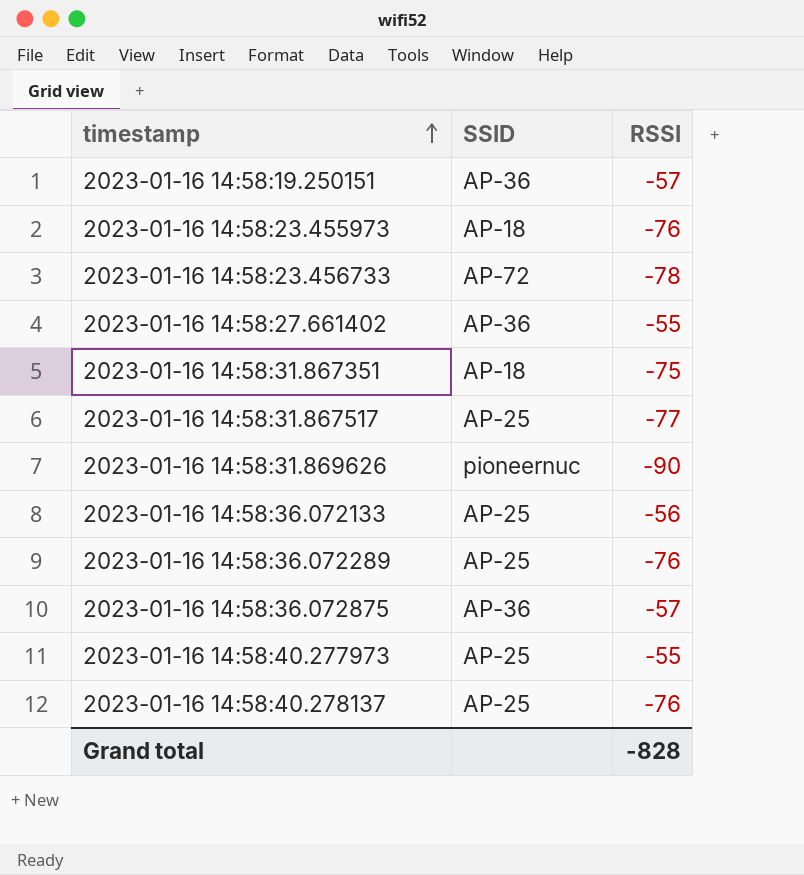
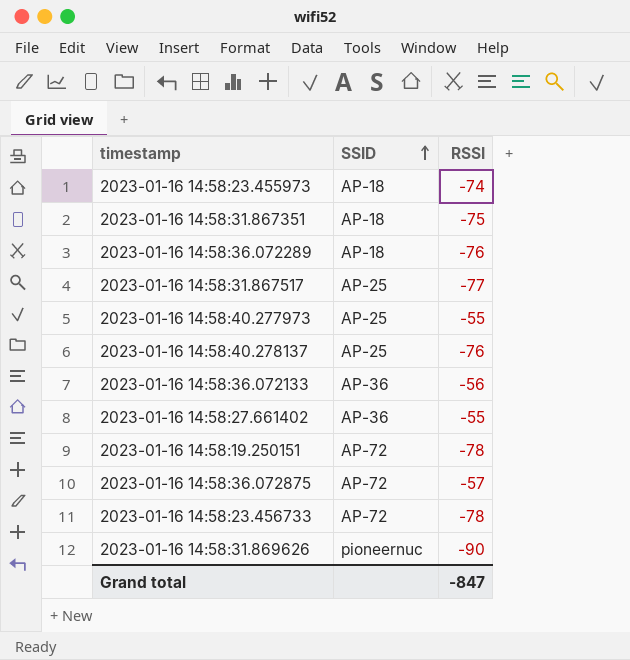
row order: timestamp ascending -> SSID ascending
2023-01-16 14:58:23.455973 | RSSI: -76 -> -74
2023-01-16 14:58:36.072289 | SSID: AP-25 -> AP-18
2023-01-16 14:58:36.072133 | SSID: AP-25 -> AP-36
2023-01-16 14:58:19.250151 | SSID: AP-36 -> AP-72
2023-01-16 14:58:19.250151 | RSSI: -57 -> -78
2023-01-16 14:58:36.072875 | SSID: AP-36 -> AP-72
Grand total | RSSI: -828 -> -847

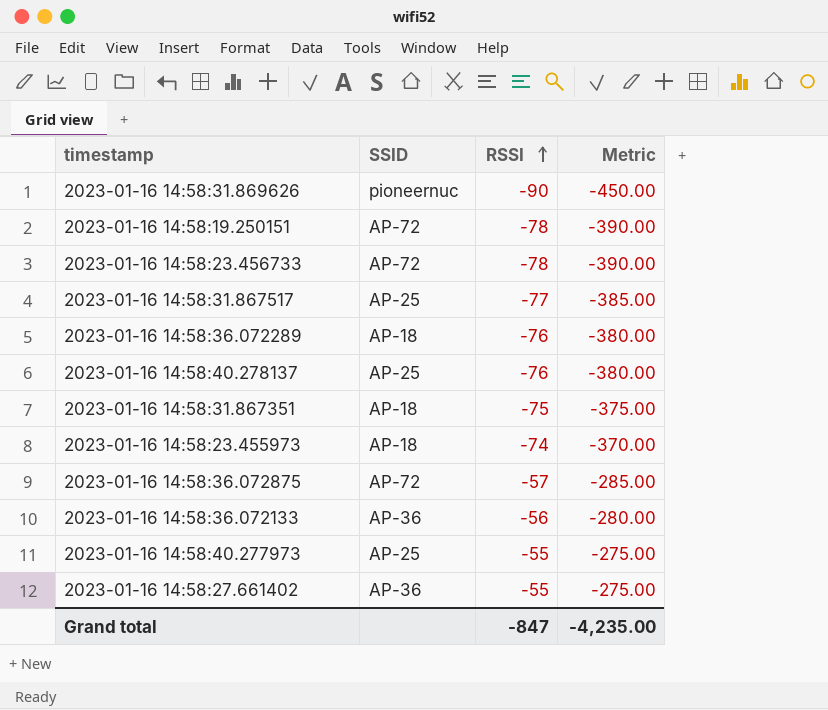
row order: SSID ascending -> RSSI ascending
column Metric | formula: none -> [RSSI] * 5

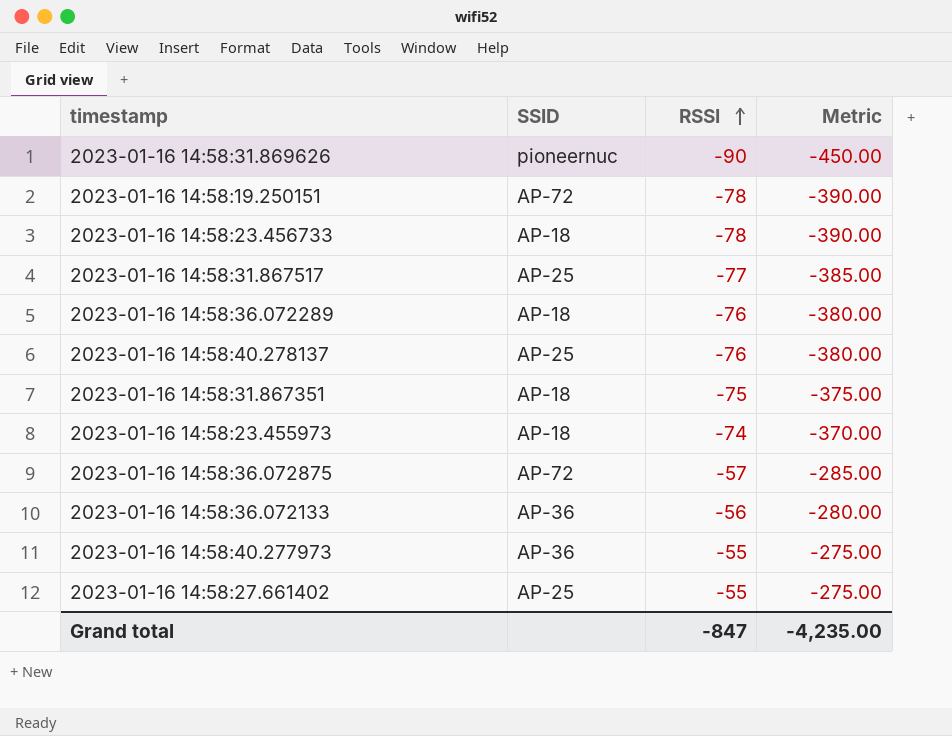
2023-01-16 14:58:23.456733 | SSID: AP-72 -> AP-18
2023-01-16 14:58:40.277973 | SSID: AP-25 -> AP-36
2023-01-16 14:58:27.661402 | SSID: AP-36 -> AP-25

